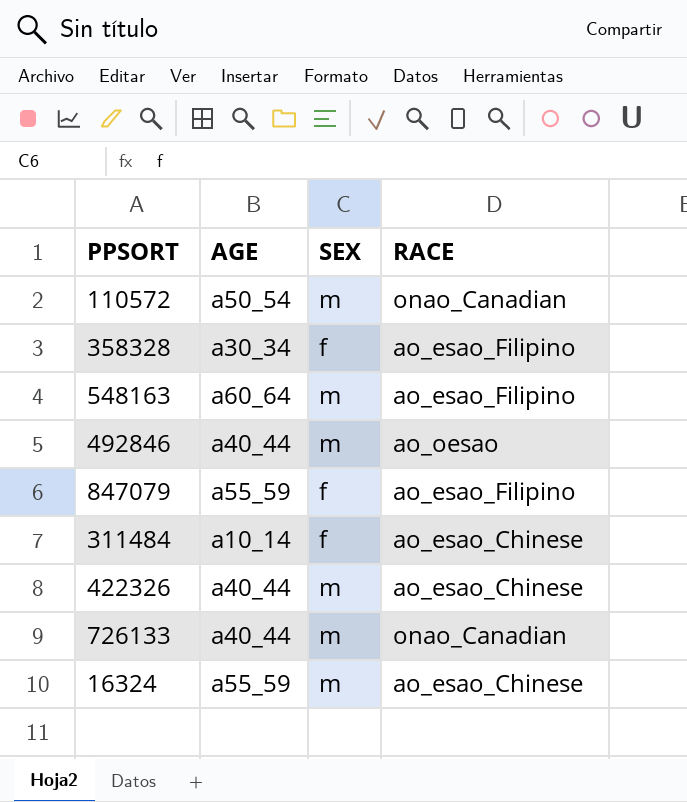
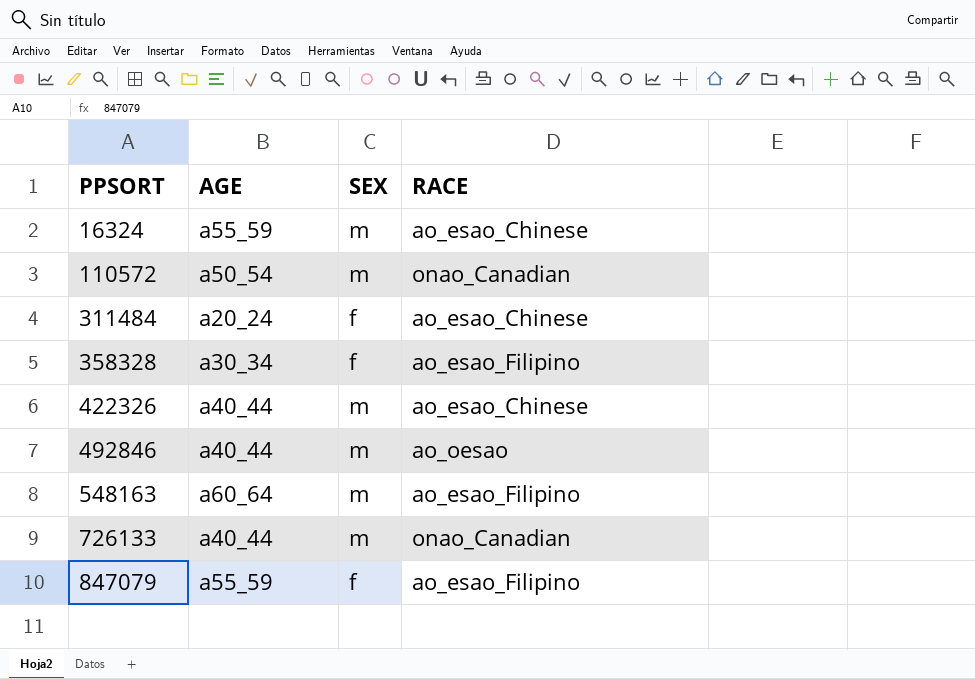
row order: none -> PPSORT ascending
311484 | AGE: a10_14 -> a20_24

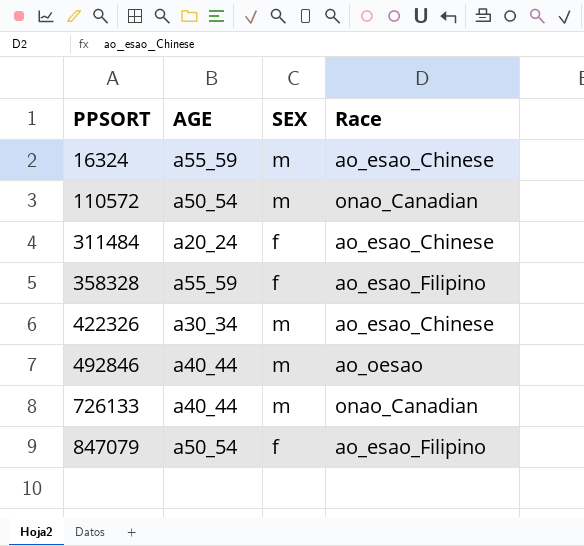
column name: RACE -> Race
row 548163: a60_64 | m | ao_esao_Filipino -> none
358328 | AGE: a30_34 -> a55_59
422326 | AGE: a40_44 -> a30_34
847079 | AGE: a55_59 -> a50_54

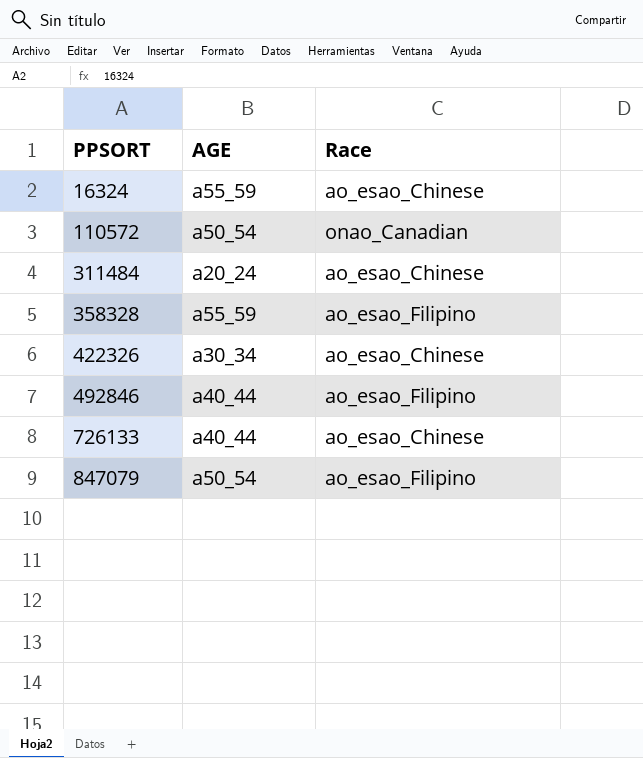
column SEX | position: 3 -> none
492846 | Race: ao_oesao -> ao_esao_Filipino
726133 | Race: onao_Canadian -> ao_esao_Chinese

